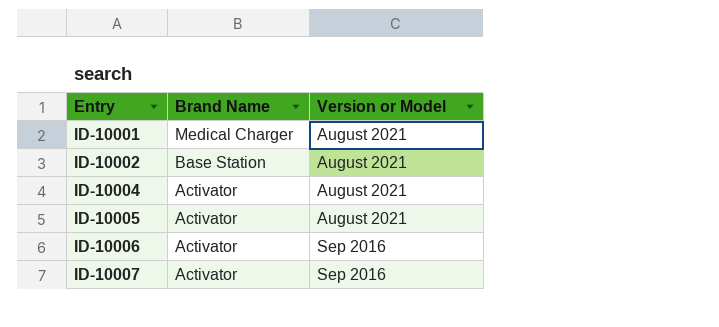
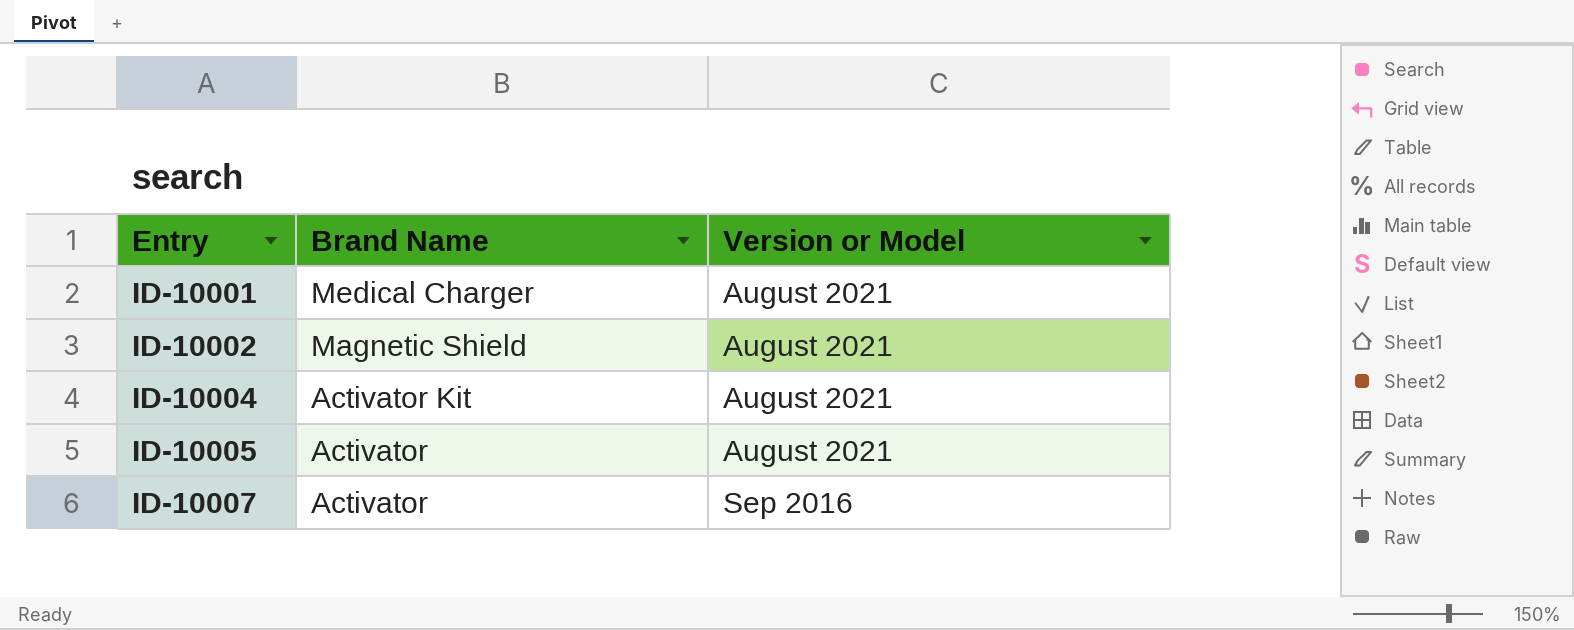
row ID-10006: Activator | Sep 2016 -> none
ID-10002 | Brand Name: Base Station -> Magnetic Shield
ID-10004 | Brand Name: Activator -> Activator Kit

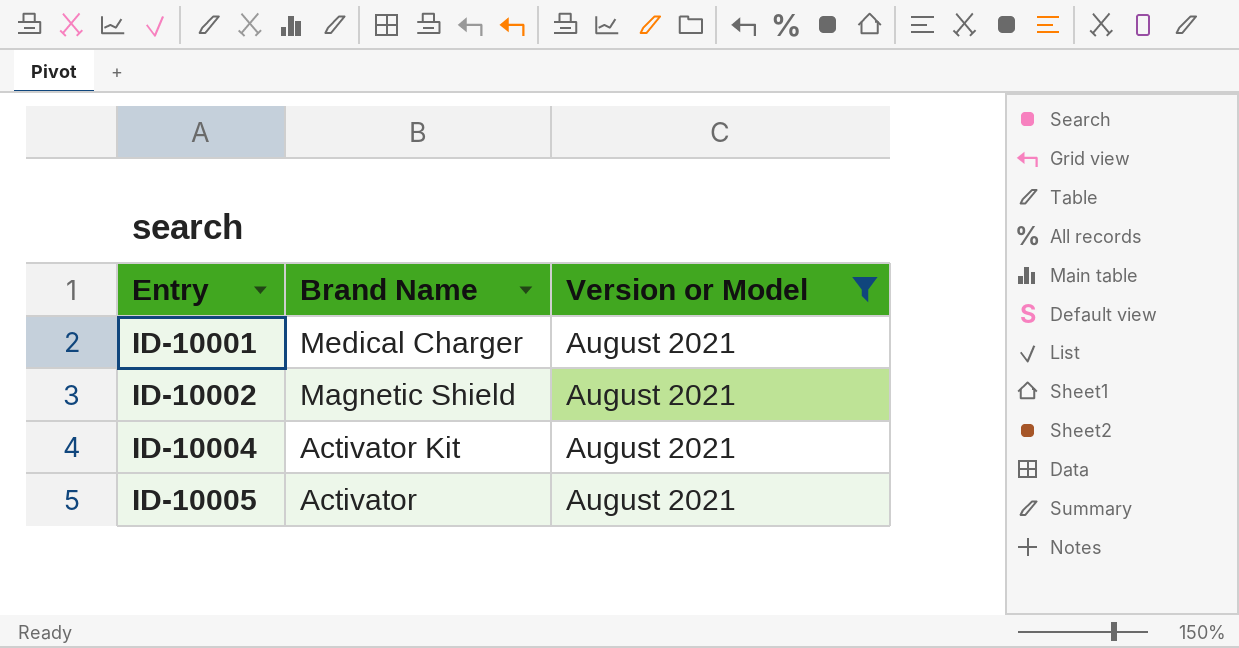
filter: none -> Version or Model = August 2021

